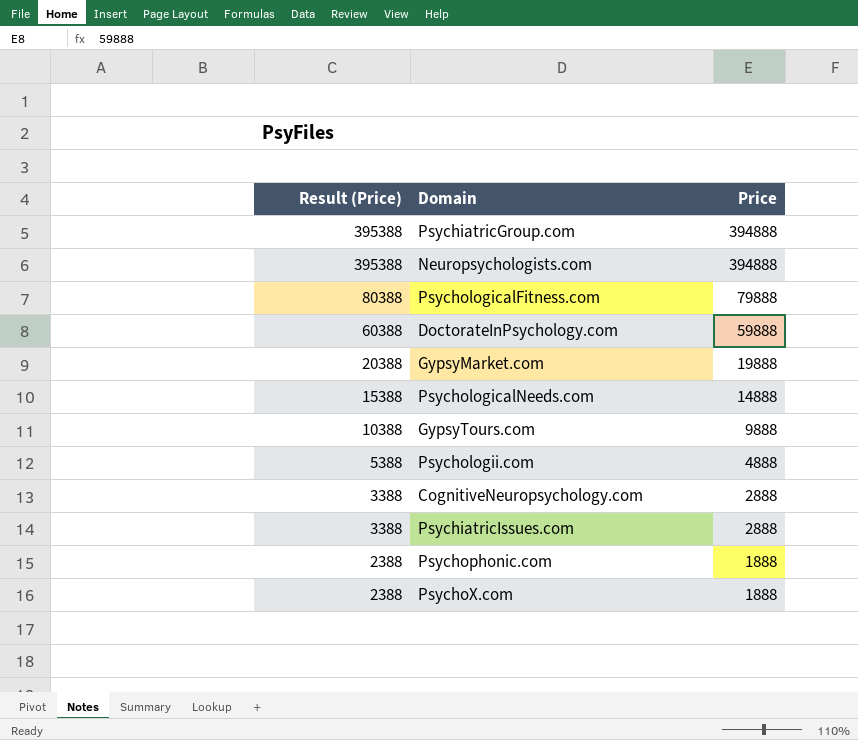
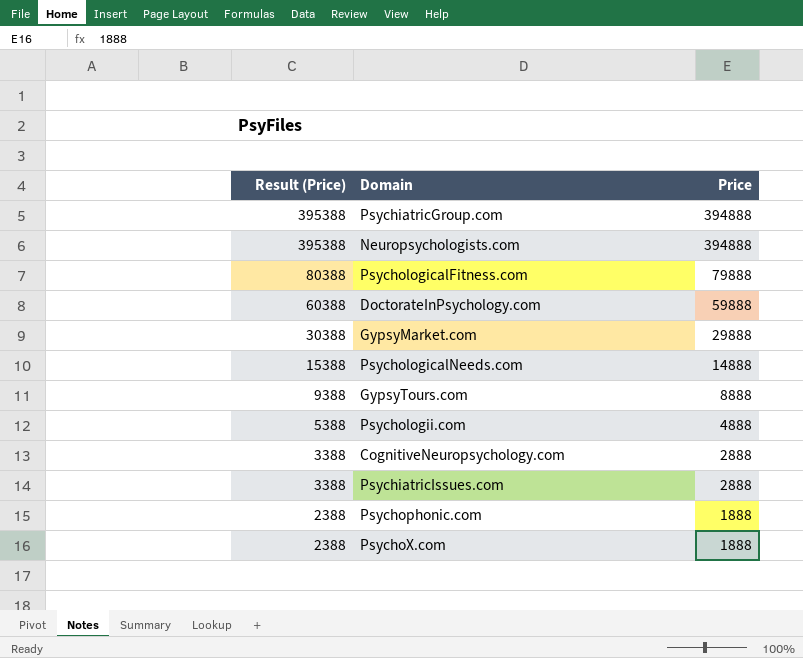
GypsyMarket.com | Result (Price): 20388 -> 30388
GypsyMarket.com | Price: 19888 -> 29888
GypsyTours.com | Result (Price): 10388 -> 9388
GypsyTours.com | Price: 9888 -> 8888

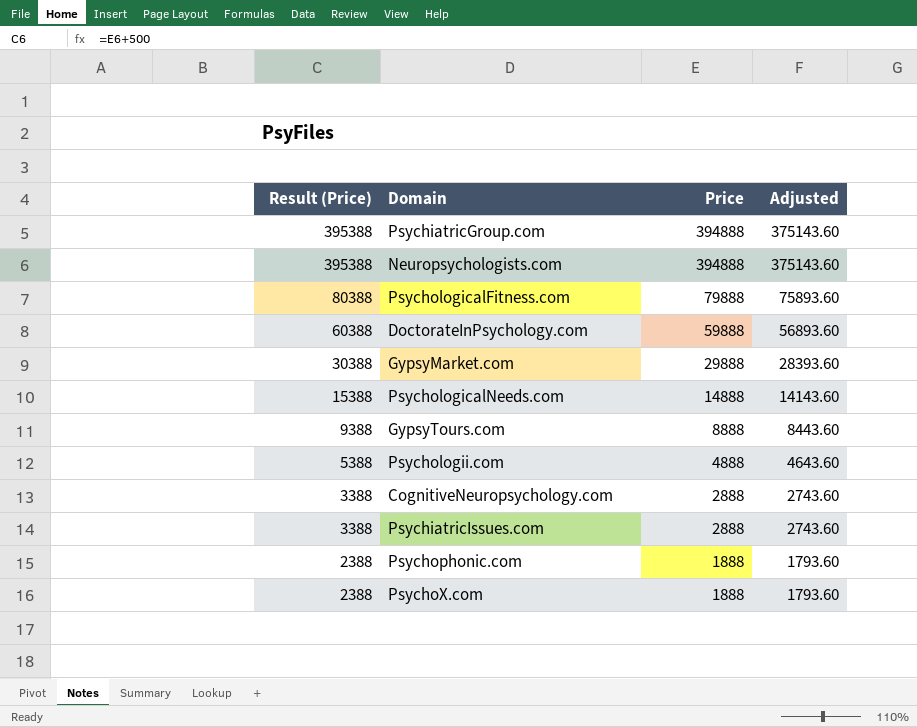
column Adjusted | formula: none -> [Price] * 0.95

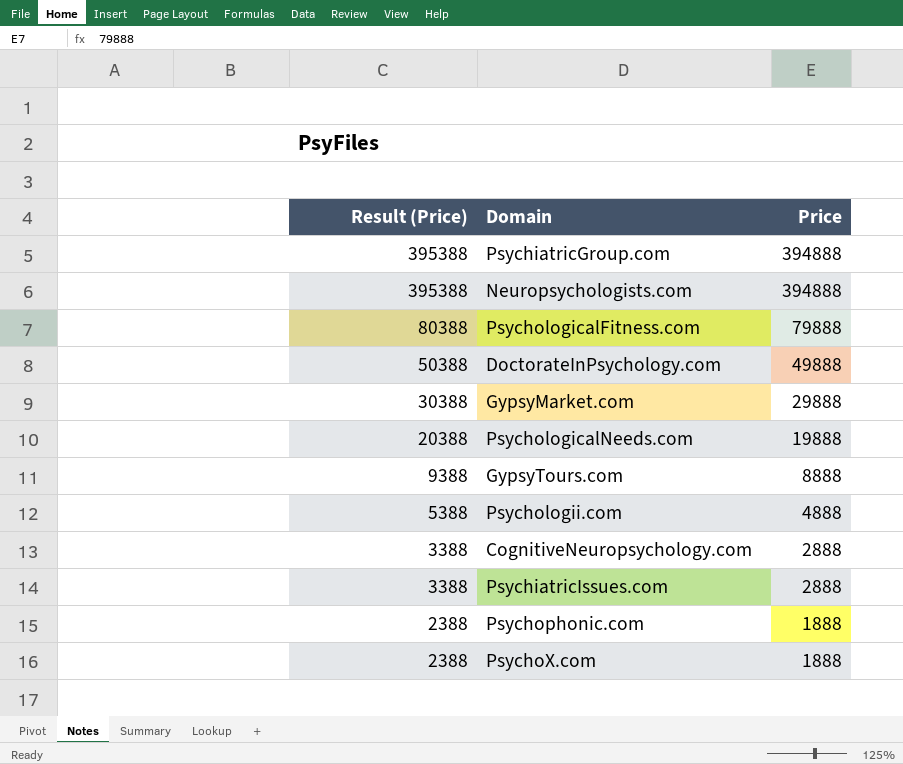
column Adjusted | formula: [Price] * 0.95 -> none
DoctorateInPsychology.com | Result (Price): 60388 -> 50388
DoctorateInPsychology.com | Price: 59888 -> 49888
PsychologicalNeeds.com | Result (Price): 15388 -> 20388
PsychologicalNeeds.com | Price: 14888 -> 19888

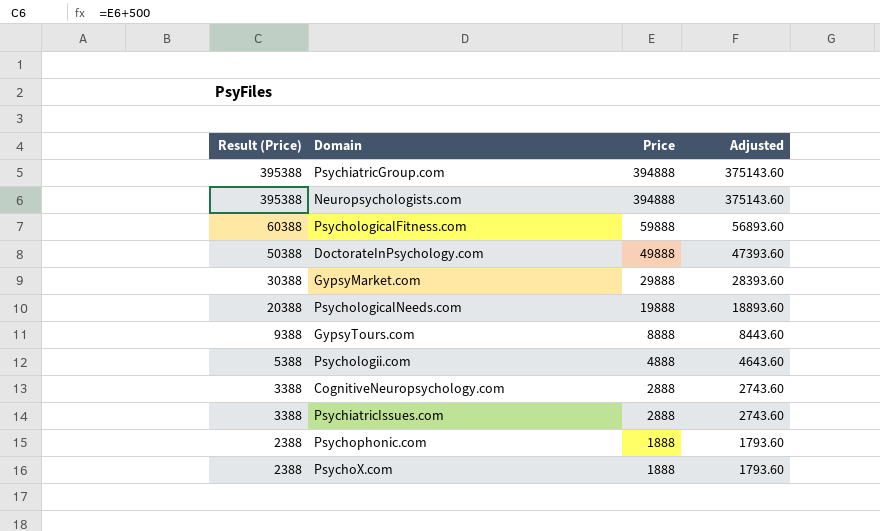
column Adjusted | formula: none -> [Price] * 0.95
PsychologicalFitness.com | Result (Price): 80388 -> 60388
PsychologicalFitness.com | Price: 79888 -> 59888

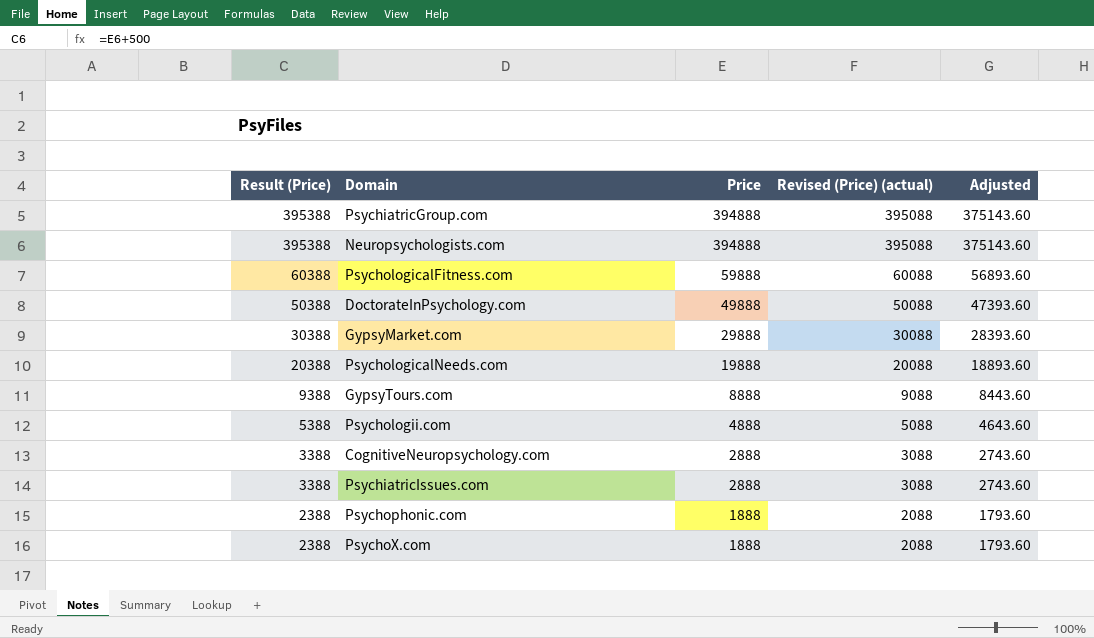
column Revised (Price) (actual) | formula: none -> [Price] + 200

